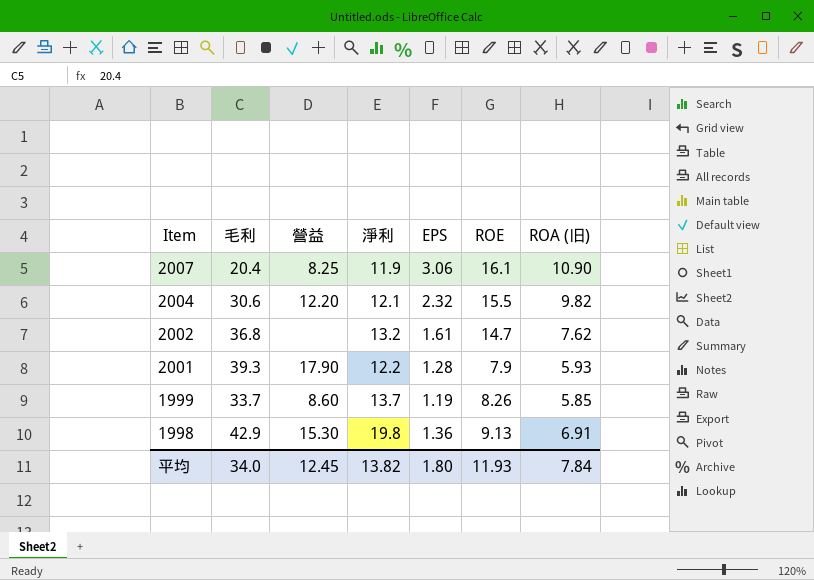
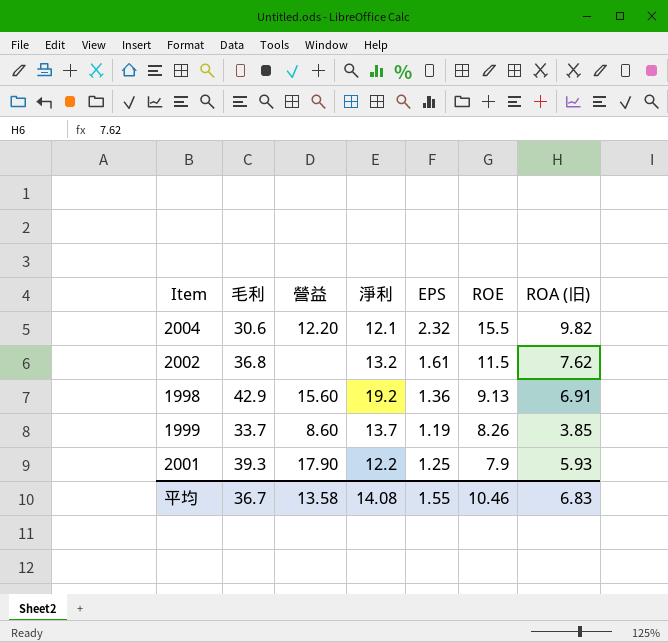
row order: Item descending -> ROE descending
row 2007: 20.4 | 8.25 | 11.9 | 3.06 | 16.1 | 10.90 -> none
2002 | ROE: 14.7 -> 11.5
1998 | 營益: 15.30 -> 15.60
1998 | 淨利: 19.8 -> 19.2
1999 | ROA (旧): 5.85 -> 3.85
2001 | EPS: 1.28 -> 1.25
平均 | 毛利: 34.0 -> 36.7
平均 | 營益: 12.45 -> 13.58
平均 | 淨利: 13.82 -> 14.08
平均 | EPS: 1.80 -> 1.55
平均 | ROE: 11.93 -> 10.46
平均 | ROA (旧): 7.84 -> 6.83

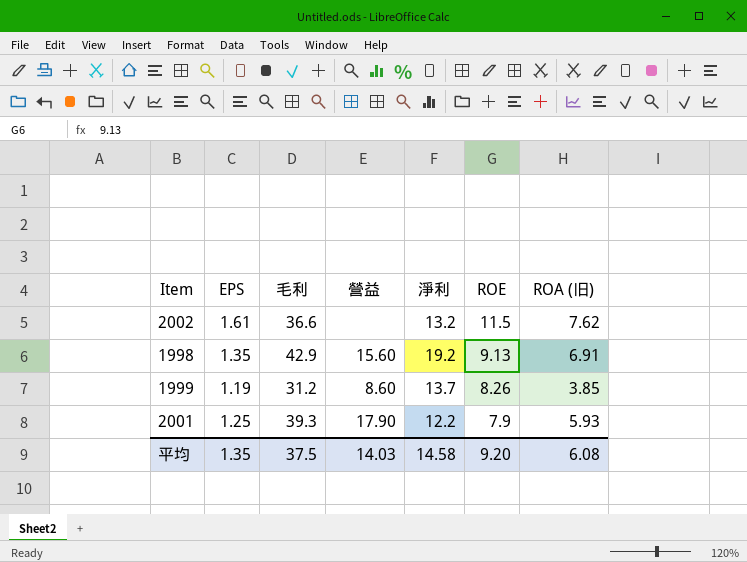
column EPS | position: 5 -> 2
row 2004: 30.6 | 12.20 | 12.1 | 2.32 | 15.5 | 9.82 -> none
2002 | 毛利: 36.8 -> 36.6
1998 | EPS: 1.36 -> 1.35
1999 | 毛利: 33.7 -> 31.2
平均 | EPS: 1.55 -> 1.35
平均 | 毛利: 36.7 -> 37.5
平均 | 營益: 13.58 -> 14.03
平均 | 淨利: 14.08 -> 14.58
平均 | ROE: 10.46 -> 9.20
平均 | ROA (旧): 6.83 -> 6.08

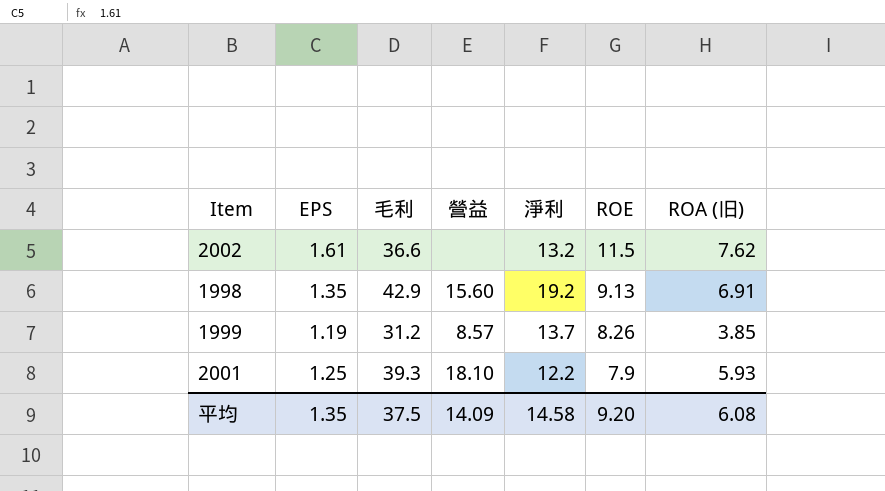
1999 | 營益: 8.60 -> 8.57
2001 | 營益: 17.90 -> 18.10
平均 | 營益: 14.03 -> 14.09

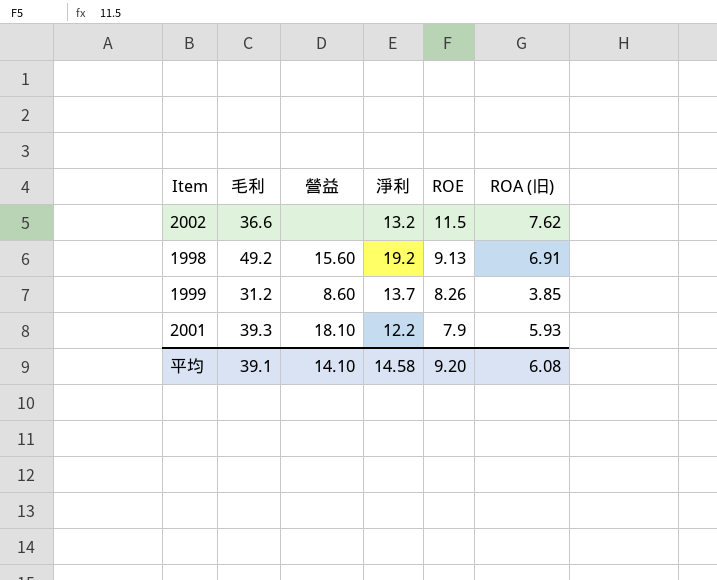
column EPS | position: 2 -> none
1998 | 毛利: 42.9 -> 49.2
1999 | 營益: 8.57 -> 8.60
平均 | 毛利: 37.5 -> 39.1
平均 | 營益: 14.09 -> 14.10

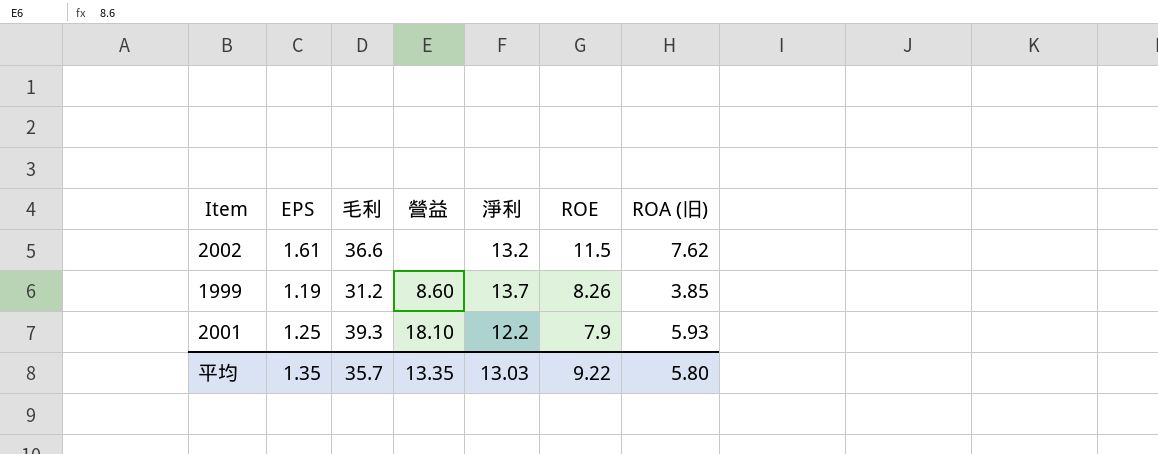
column EPS | position: none -> 2
row 1998: 49.2 | 15.60 | 19.2 | 9.13 | 6.91 -> none
平均 | 毛利: 39.1 -> 35.7
平均 | 營益: 14.10 -> 13.35
平均 | 淨利: 14.58 -> 13.03
平均 | ROE: 9.20 -> 9.22
平均 | ROA (旧): 6.08 -> 5.80

